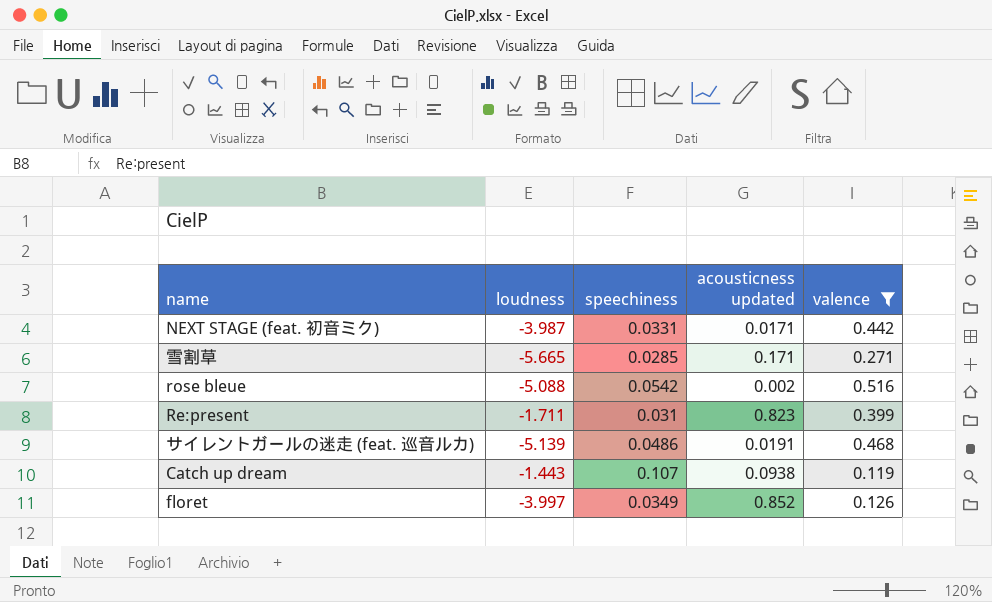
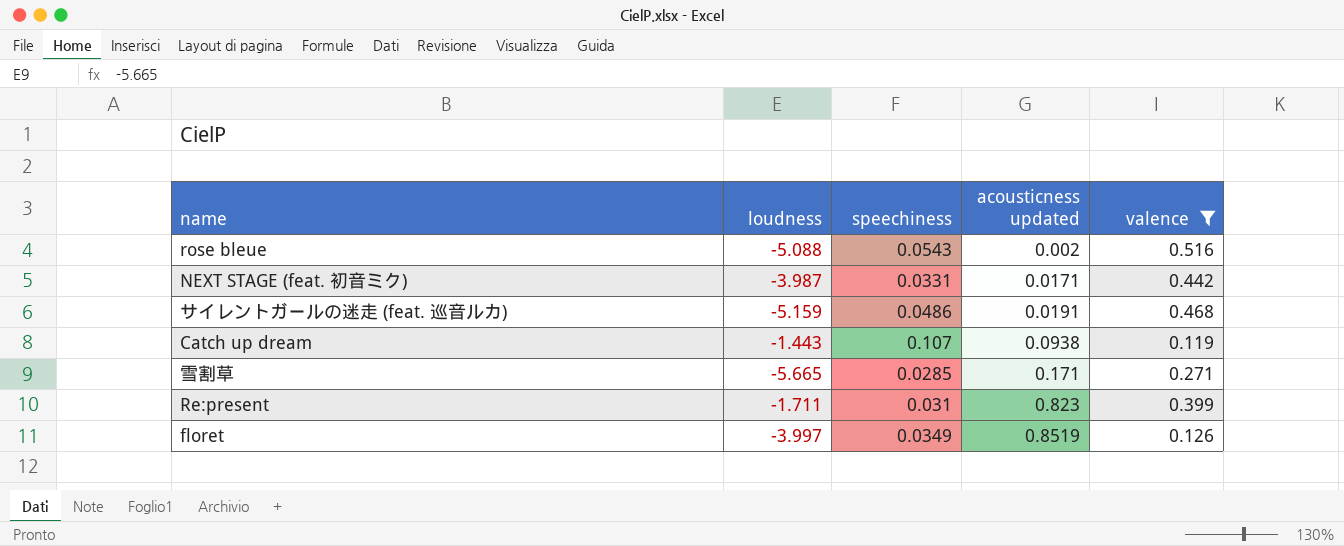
row order: none -> acousticness updated ascending
rose bleue | speechiness: 0.0542 -> 0.0543
サイレントガールの迷走 (feat. 巡音ルカ) | loudness: -5.139 -> -5.159
floret | acousticness updated: 0.852 -> 0.8519

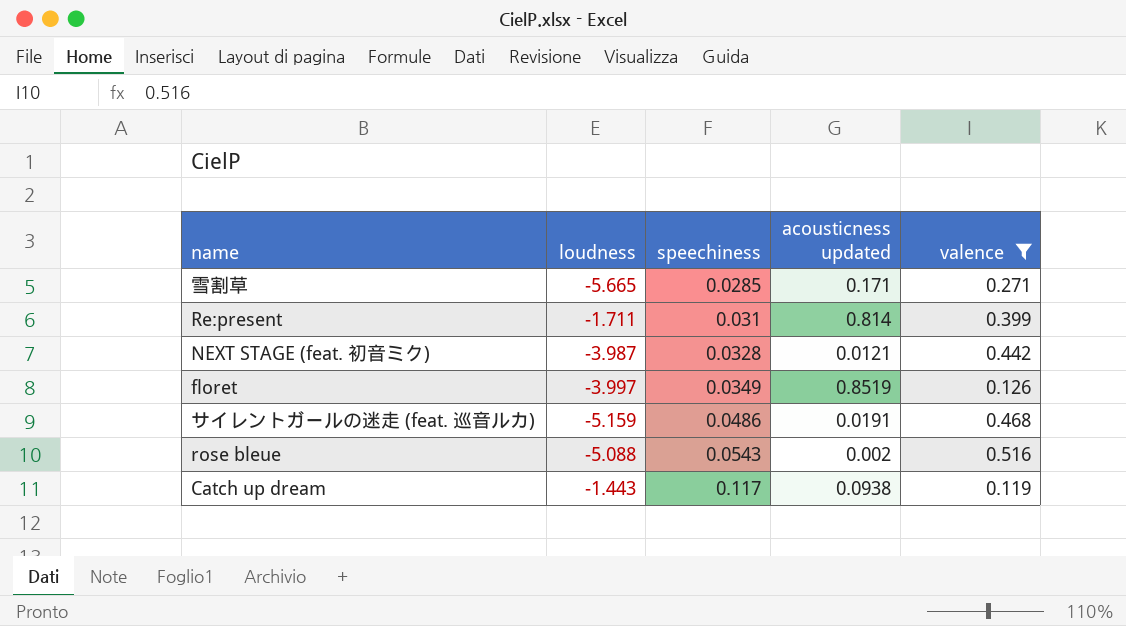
row order: acousticness updated ascending -> speechiness ascending
Re:present | acousticness updated: 0.823 -> 0.814
NEXT STAGE (feat. 初音ミク) | speechiness: 0.0331 -> 0.0328
NEXT STAGE (feat. 初音ミク) | acousticness updated: 0.0171 -> 0.0121
Catch up dream | speechiness: 0.107 -> 0.117

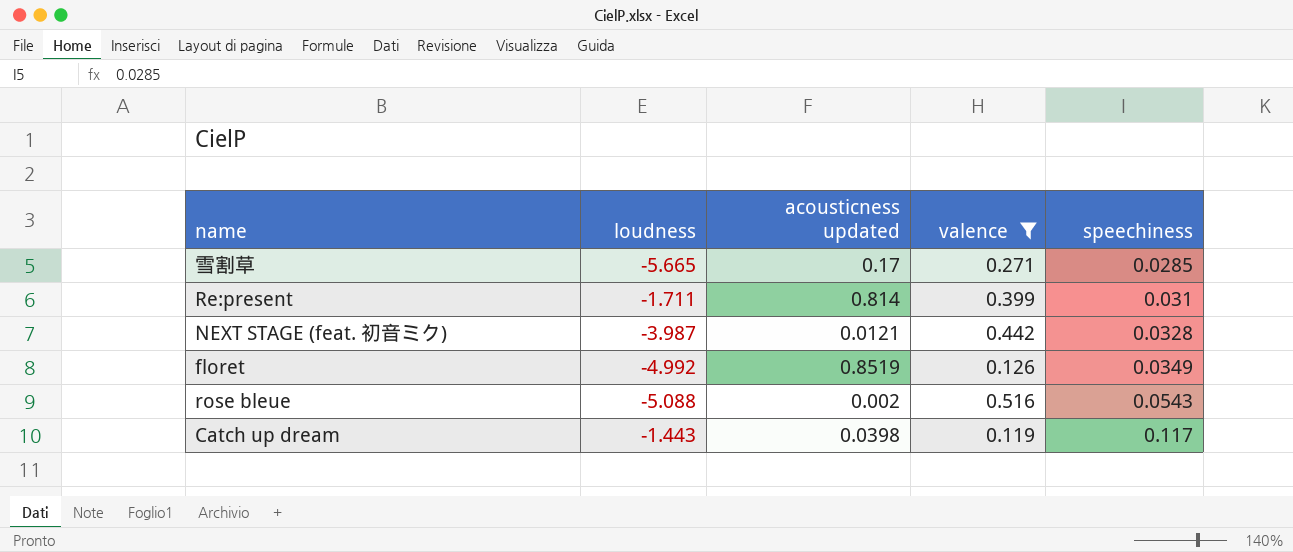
column speechiness | position: 3 -> 5
row サイレントガールの迷走 (feat. 巡音ルカ): -5.159 | 0.0486 | 0.0191 | 0.468 -> none
雪割草 | acousticness updated: 0.171 -> 0.17
floret | loudness: -3.997 -> -4.992
Catch up dream | acousticness updated: 0.0938 -> 0.0398

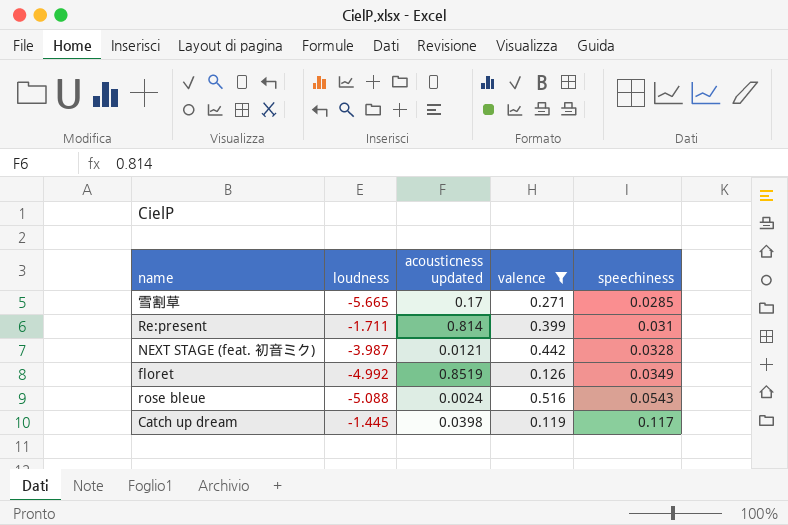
rose bleue | acousticness updated: 0.002 -> 0.0024
Catch up dream | loudness: -1.443 -> -1.445

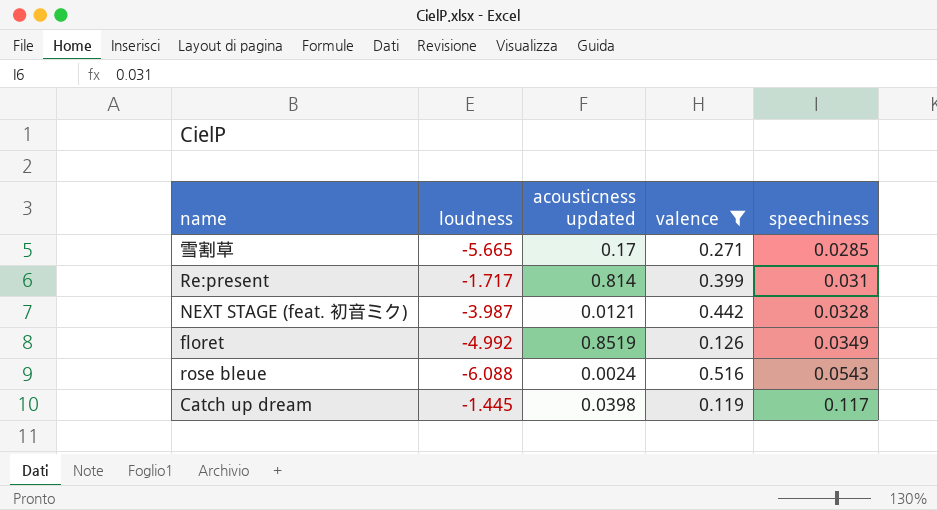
Re:present | loudness: -1.711 -> -1.717
rose bleue | loudness: -5.088 -> -6.088

